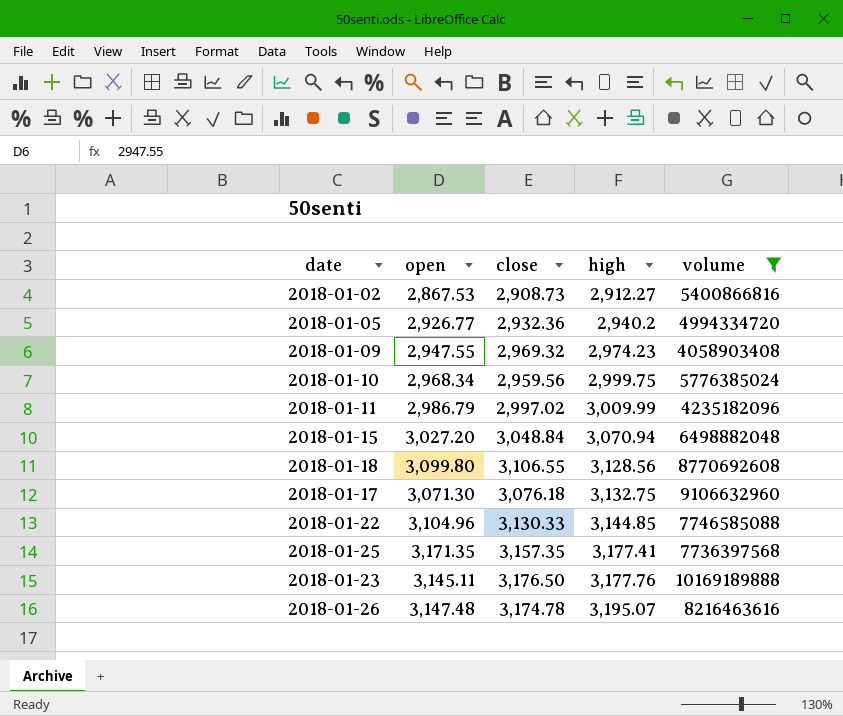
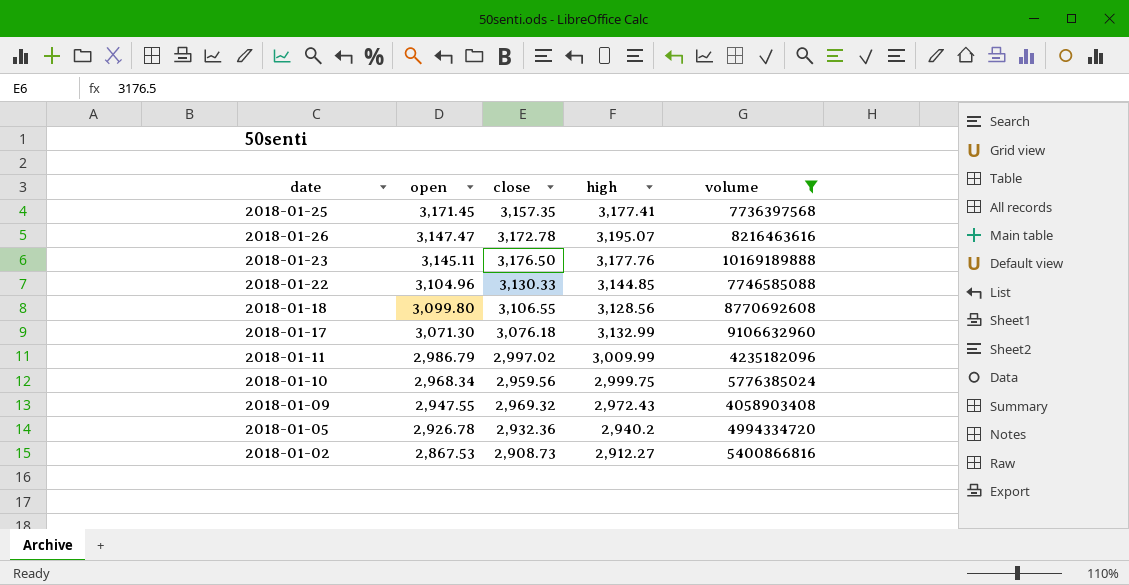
row order: high ascending -> open descending
row 2018-01-15: 3,027.20 | 3,048.84 | 3,070.94 | 6498882048 -> none
2018-01-25 | open: 3,171.35 -> 3,171.45
2018-01-26 | open: 3,147.48 -> 3,147.47
2018-01-26 | close: 3,174.78 -> 3,172.78
2018-01-17 | high: 3,132.75 -> 3,132.99
2018-01-09 | high: 2,974.23 -> 2,972.43
2018-01-05 | open: 2,926.77 -> 2,926.78

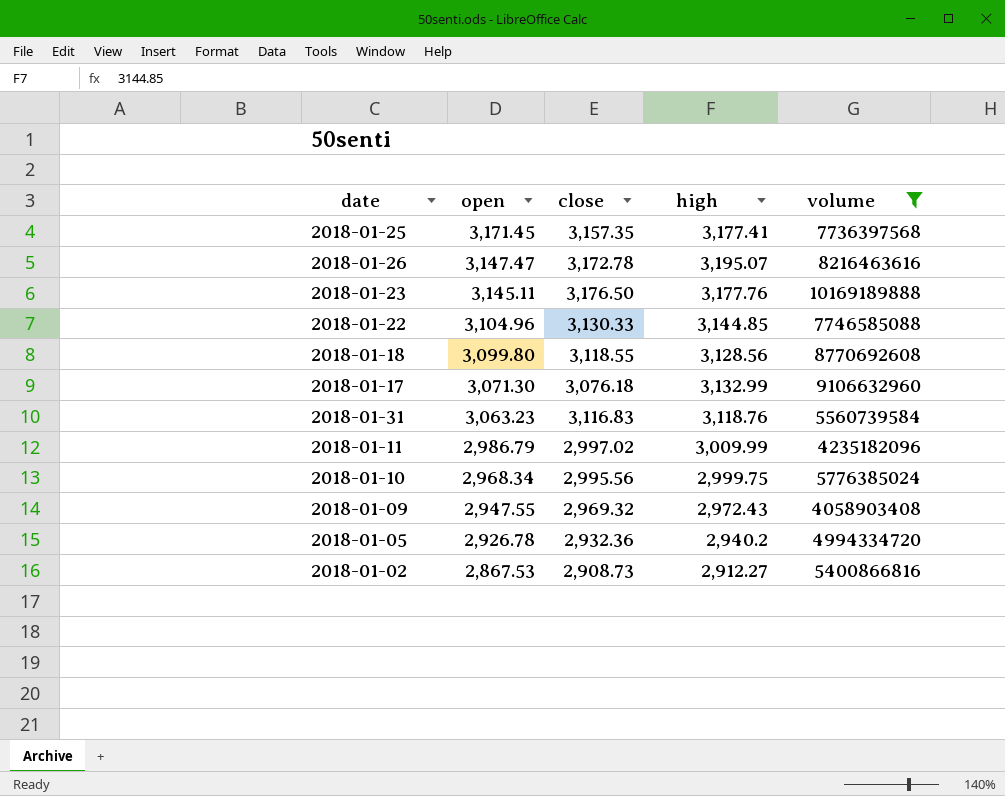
2018-01-18 | close: 3,106.55 -> 3,118.55
row 2018-01-31: none -> 3,063.23 | 3,116.83 | 3,118.76 | 5560739584
2018-01-10 | close: 2,959.56 -> 2,995.56

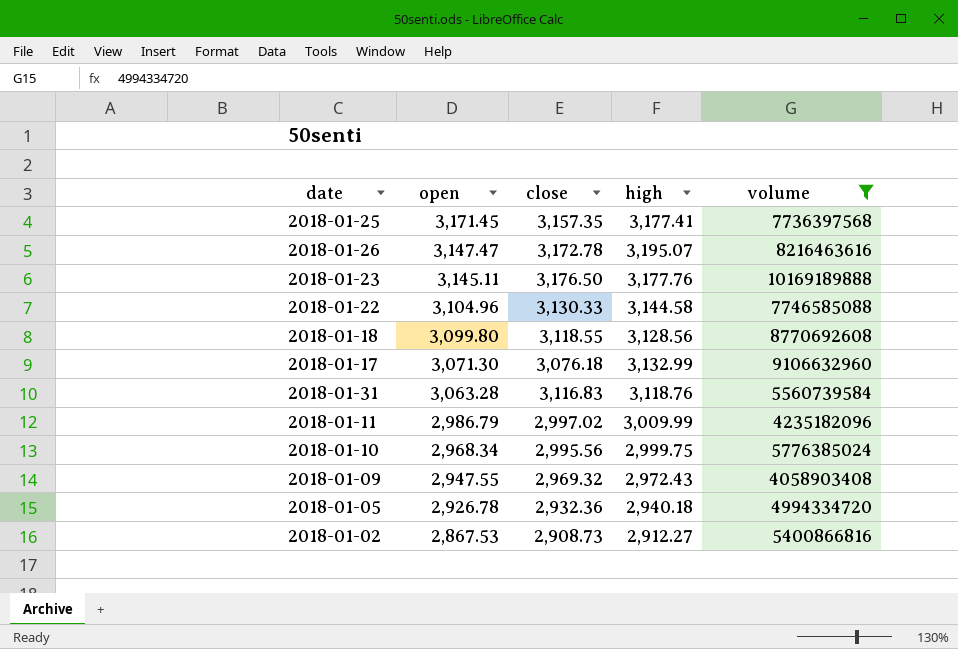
2018-01-22 | high: 3,144.85 -> 3,144.58
2018-01-31 | open: 3,063.23 -> 3,063.28
2018-01-05 | high: 2,940.2 -> 2,940.18

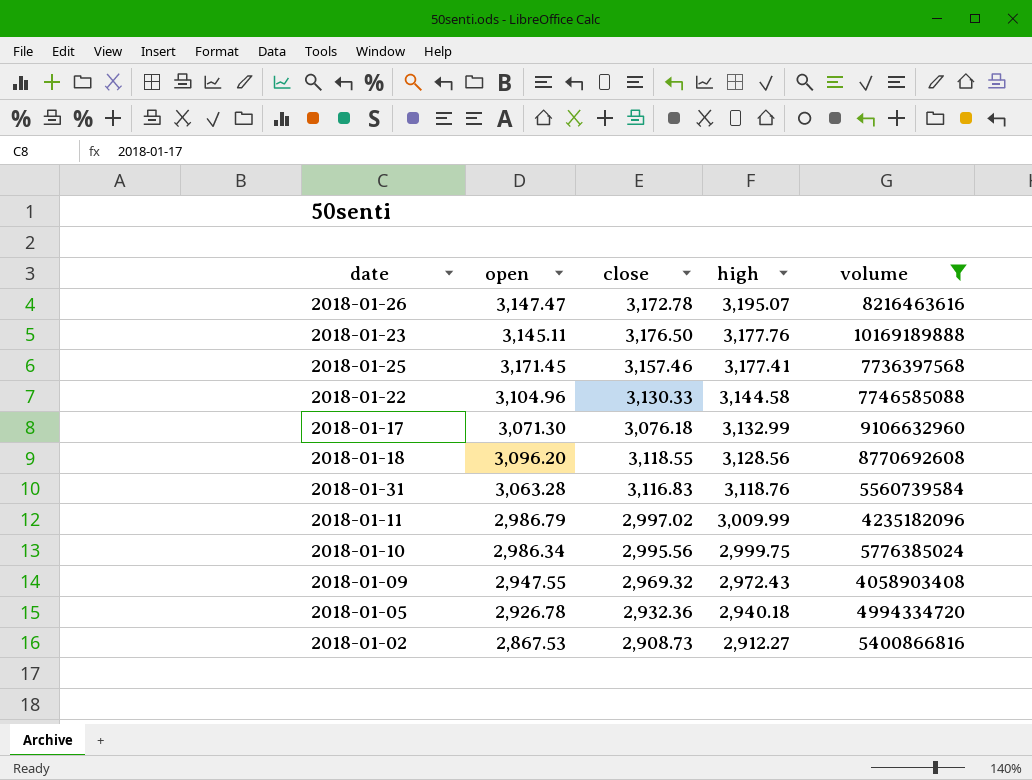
row order: open descending -> high descending
2018-01-25 | close: 3,157.35 -> 3,157.46
2018-01-18 | open: 3,099.80 -> 3,096.20
2018-01-10 | open: 2,968.34 -> 2,986.34

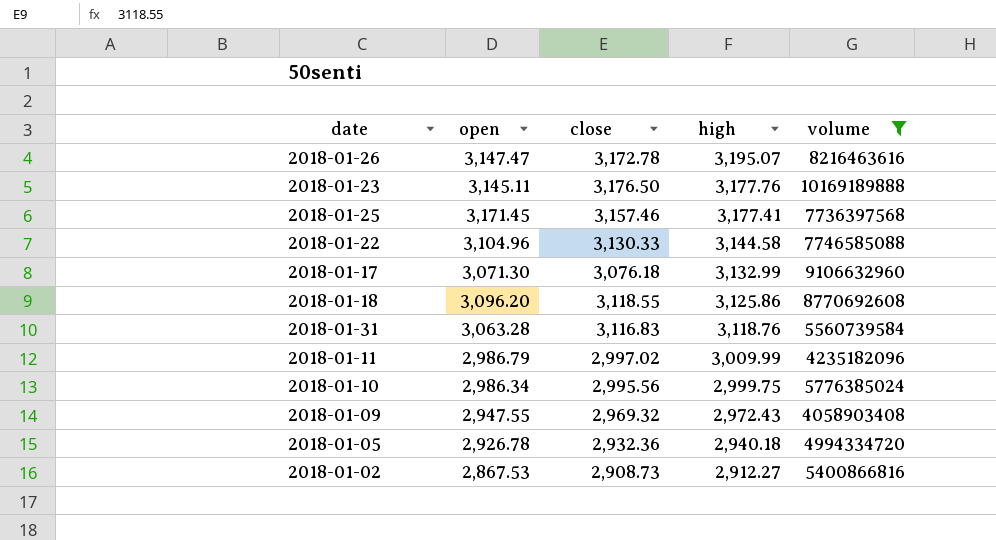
2018-01-18 | high: 3,128.56 -> 3,125.86

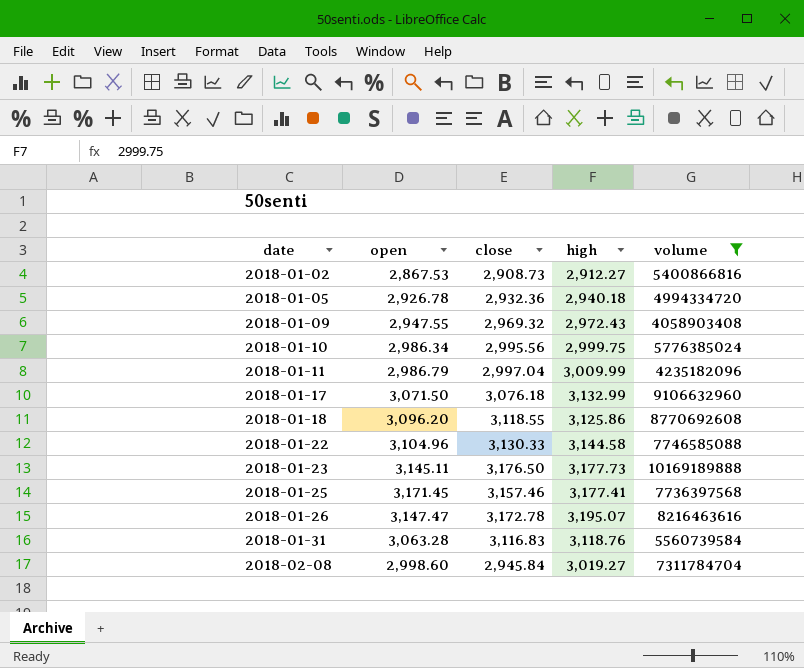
row order: high descending -> date ascending
2018-01-11 | close: 2,997.02 -> 2,997.04
2018-01-17 | open: 3,071.30 -> 3,071.50
2018-01-23 | high: 3,177.76 -> 3,177.73
row 2018-02-08: none -> 2,998.60 | 2,945.84 | 3,019.27 | 7311784704

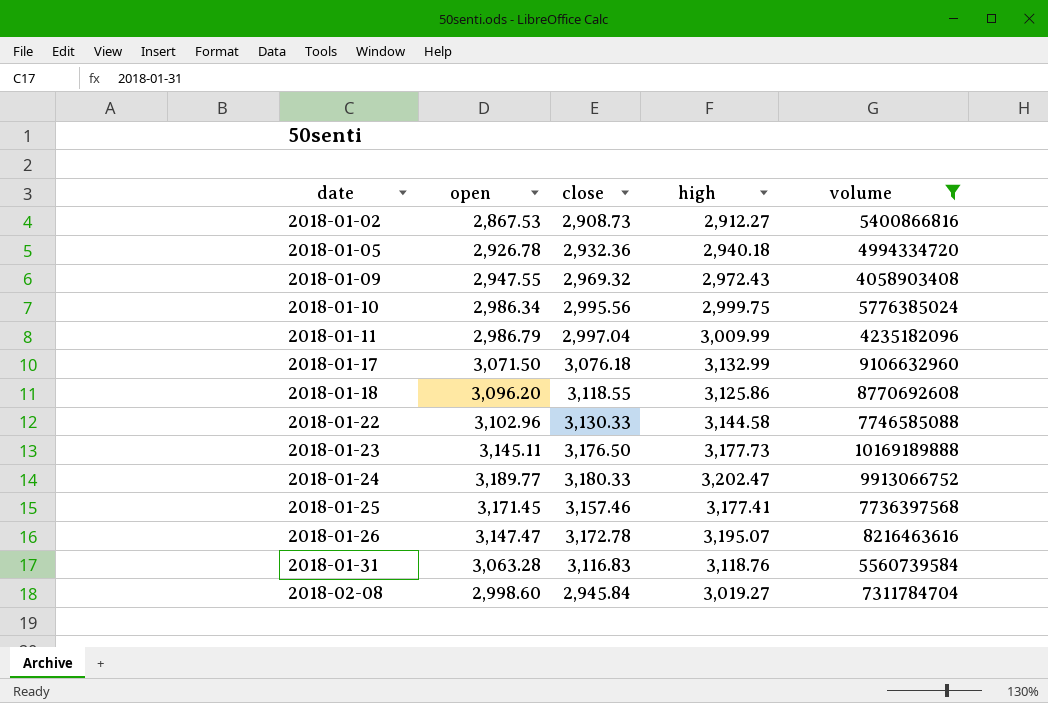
2018-01-22 | open: 3,104.96 -> 3,102.96
row 2018-01-24: none -> 3,189.77 | 3,180.33 | 3,202.47 | 9913066752

